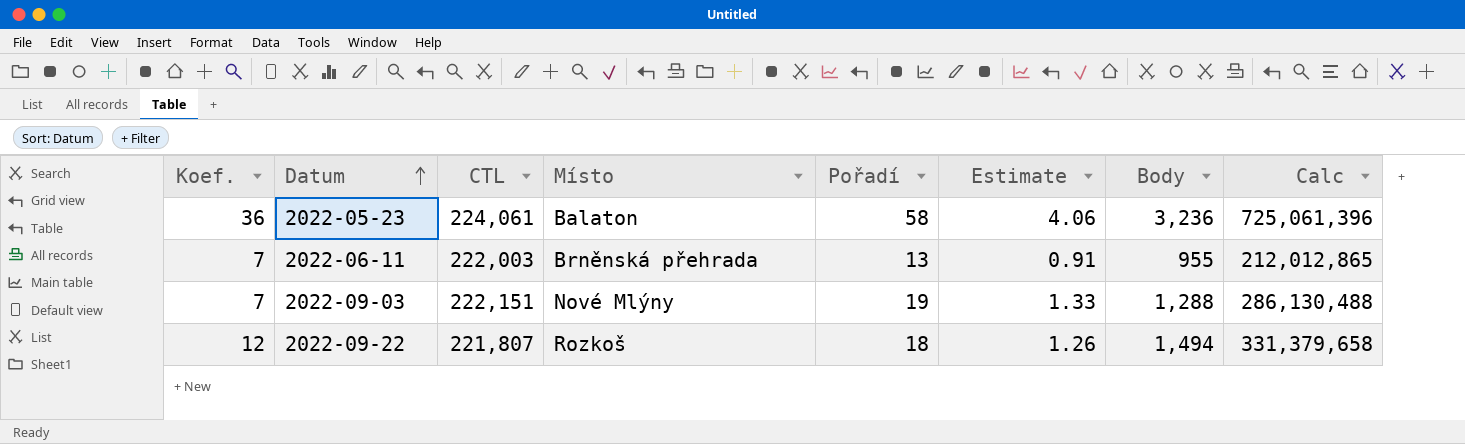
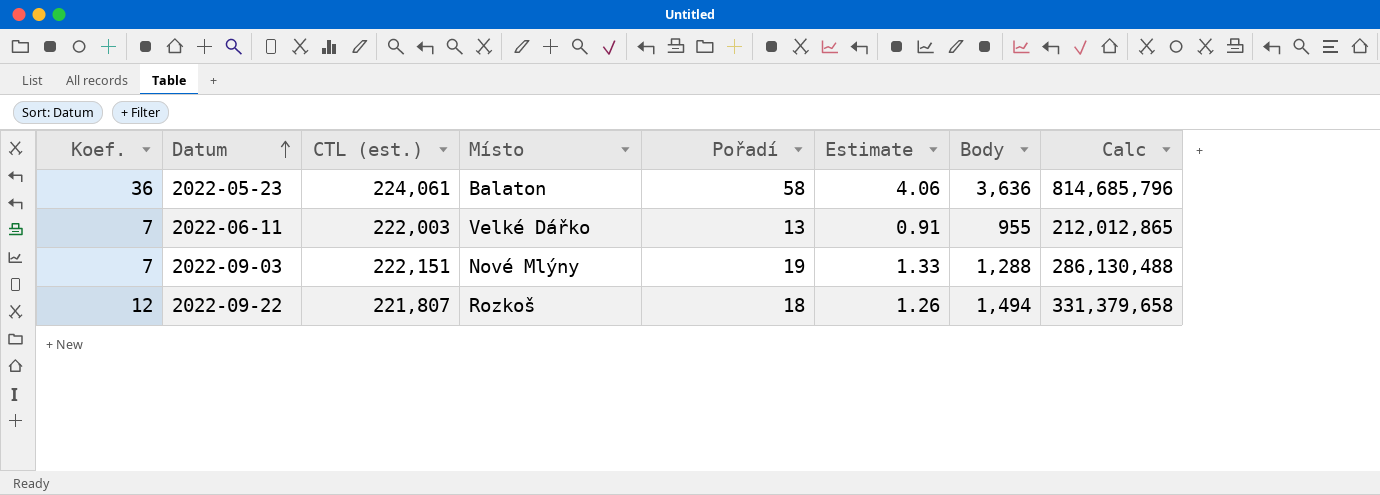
column name: CTL -> CTL (est.)
2022-05-23 | Body: 3,236 -> 3,636
2022-05-23 | Calc: 725,061,396 -> 814,685,796
2022-06-11 | Místo: Brněnská přehrada -> Velké Dářko

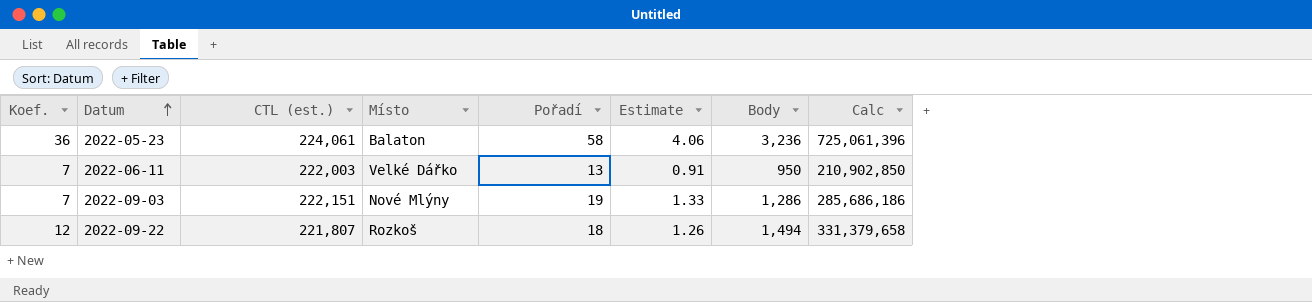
2022-05-23 | Body: 3,636 -> 3,236
2022-05-23 | Calc: 814,685,796 -> 725,061,396
2022-06-11 | Body: 955 -> 950
2022-06-11 | Calc: 212,012,865 -> 210,902,850
2022-09-03 | Body: 1,288 -> 1,286
2022-09-03 | Calc: 286,130,488 -> 285,686,186

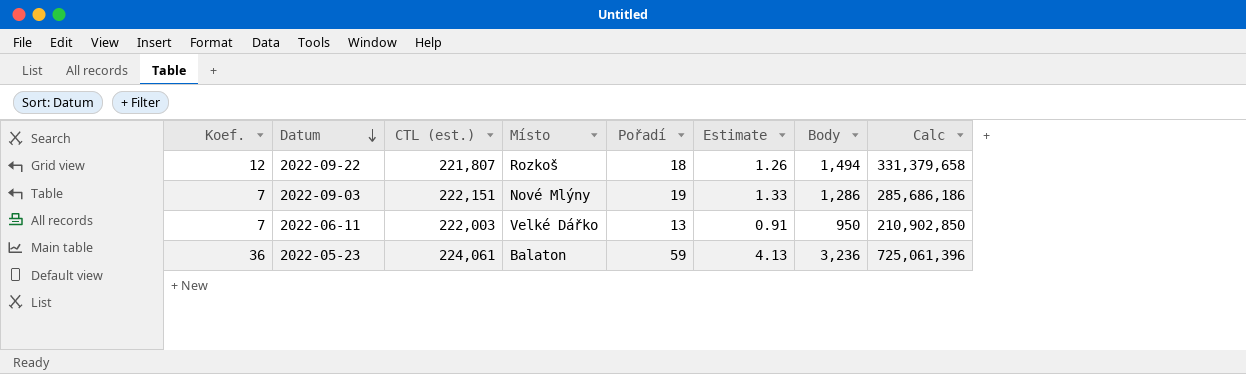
row order: Datum ascending -> Datum descending
2022-05-23 | Pořadí: 58 -> 59
2022-05-23 | Estimate: 4.06 -> 4.13

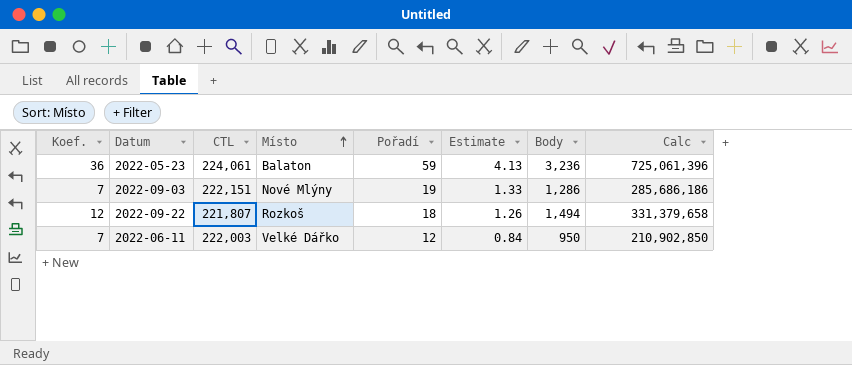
row order: Datum descending -> Místo ascending
column name: CTL (est.) -> CTL
2022-06-11 | Pořadí: 13 -> 12
2022-06-11 | Estimate: 0.91 -> 0.84

